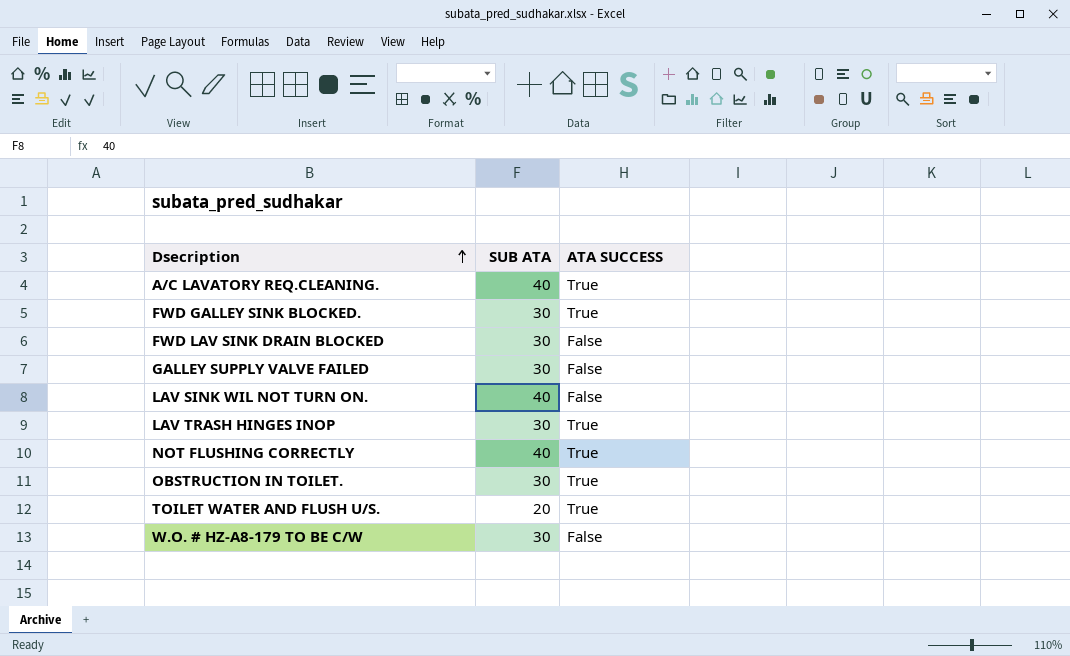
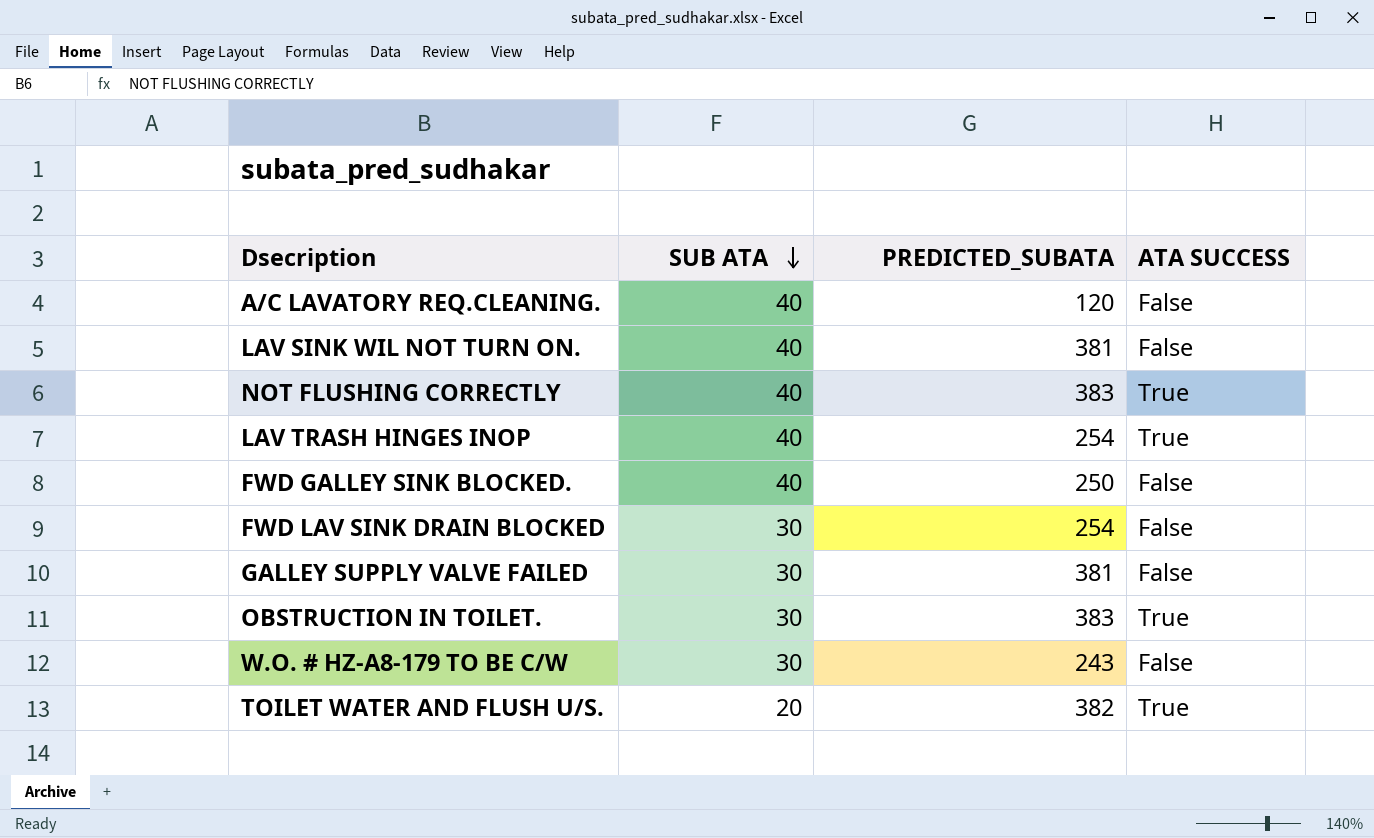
row order: Dsecription ascending -> SUB ATA descending
column PREDICTED_SUBATA | position: none -> 3
A/C LAVATORY REQ.CLEANING. | ATA SUCCESS: True -> False
LAV TRASH HINGES INOP | SUB ATA: 30 -> 40
FWD GALLEY SINK BLOCKED. | SUB ATA: 30 -> 40
FWD GALLEY SINK BLOCKED. | ATA SUCCESS: True -> False

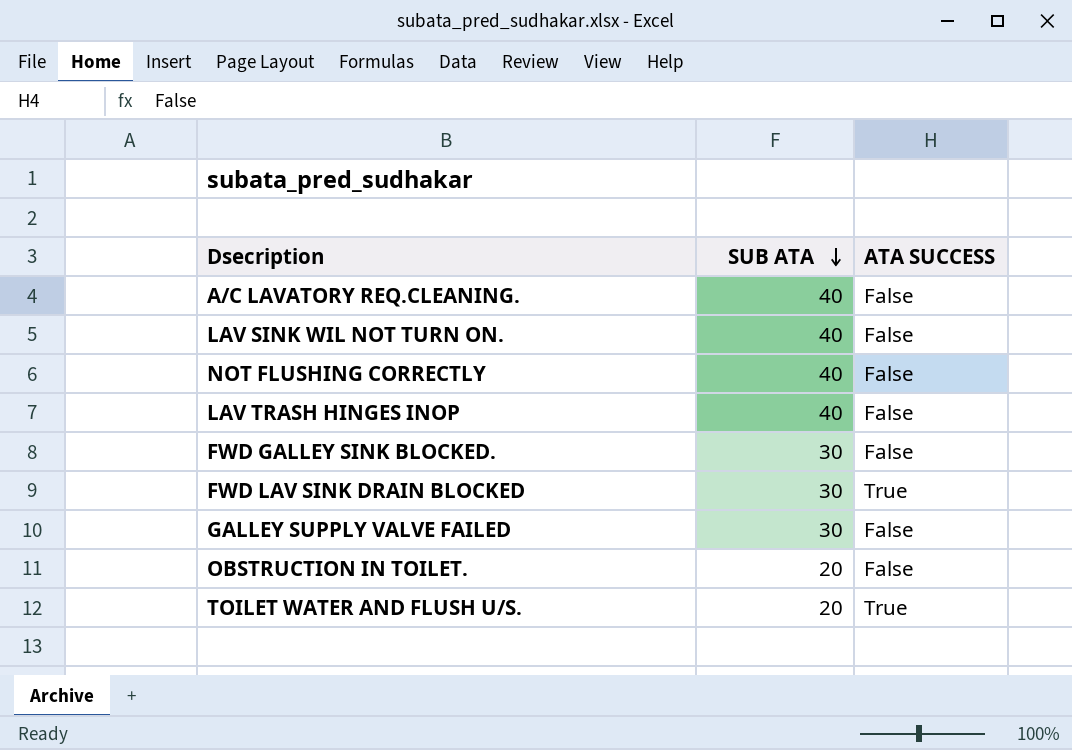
column PREDICTED_SUBATA | position: 3 -> none
row W.O. # HZ-A8-179 TO BE C/W: 30 | 243 | False -> none
NOT FLUSHING CORRECTLY | ATA SUCCESS: True -> False
LAV TRASH HINGES INOP | ATA SUCCESS: True -> False
FWD GALLEY SINK BLOCKED. | SUB ATA: 40 -> 30
FWD LAV SINK DRAIN BLOCKED | ATA SUCCESS: False -> True
OBSTRUCTION IN TOILET. | SUB ATA: 30 -> 20
OBSTRUCTION IN TOILET. | ATA SUCCESS: True -> False

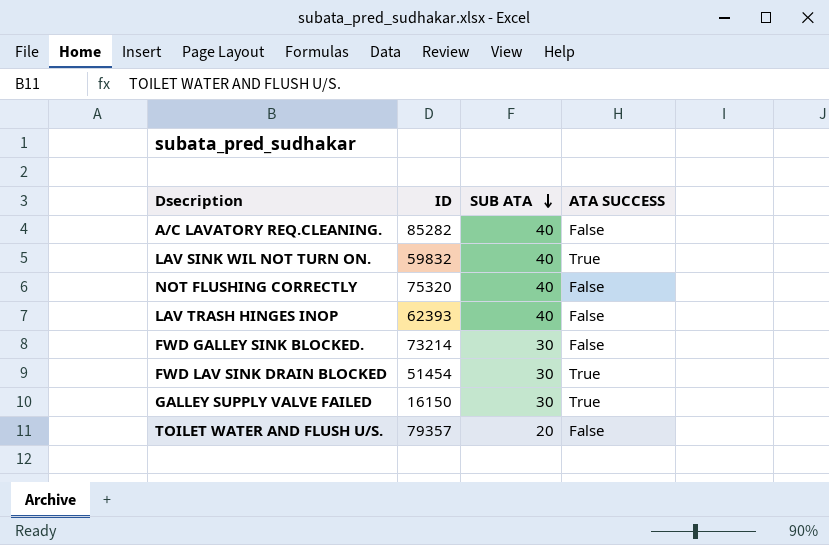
column ID | position: none -> 2
row OBSTRUCTION IN TOILET.: 20 | False -> none
LAV SINK WIL NOT TURN ON. | ATA SUCCESS: False -> True
GALLEY SUPPLY VALVE FAILED | ATA SUCCESS: False -> True
TOILET WATER AND FLUSH U/S. | ATA SUCCESS: True -> False

